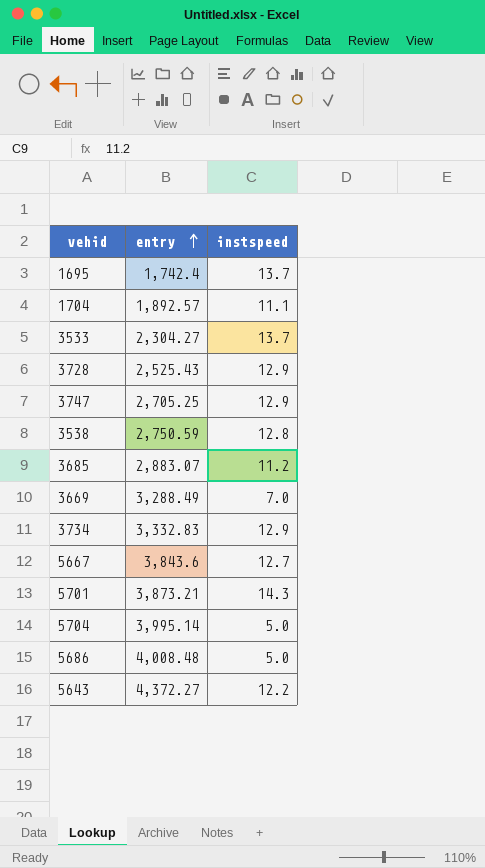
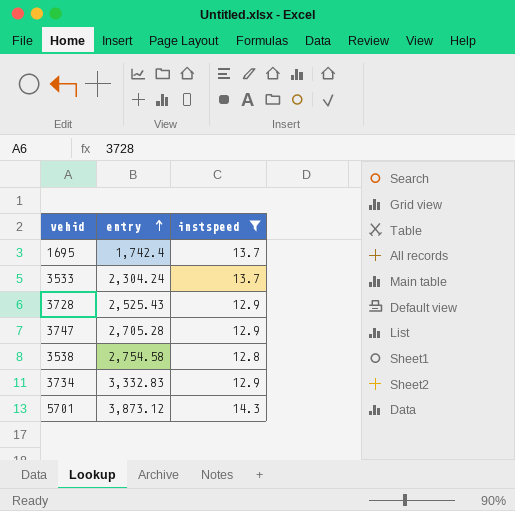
filter: none -> instspeed >= 12.8
3533 | entry: 2,304.27 -> 2,304.24
3747 | entry: 2,705.25 -> 2,705.28
3538 | entry: 2,750.59 -> 2,754.58
5701 | entry: 3,873.21 -> 3,873.12

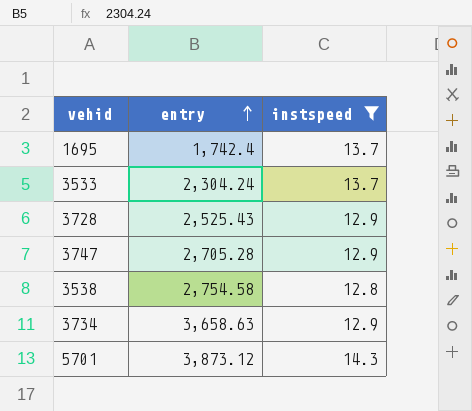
3734 | entry: 3,332.83 -> 3,658.63

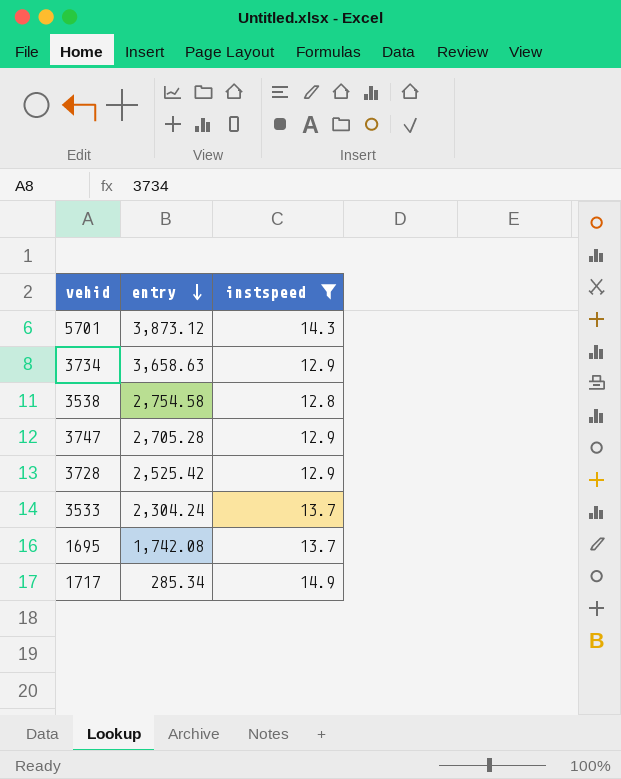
row order: entry ascending -> entry descending
3728 | entry: 2,525.43 -> 2,525.42
1695 | entry: 1,742.4 -> 1,742.08
row 1717: none -> 285.34 | 14.9

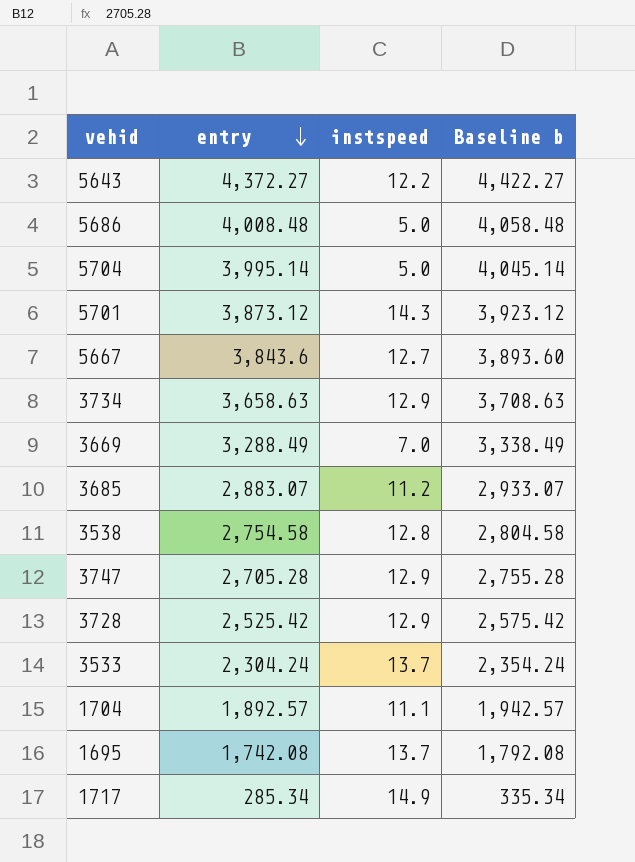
filter: instspeed >= 12.8 -> none
column Baseline b | formula: none -> [entry] + 50

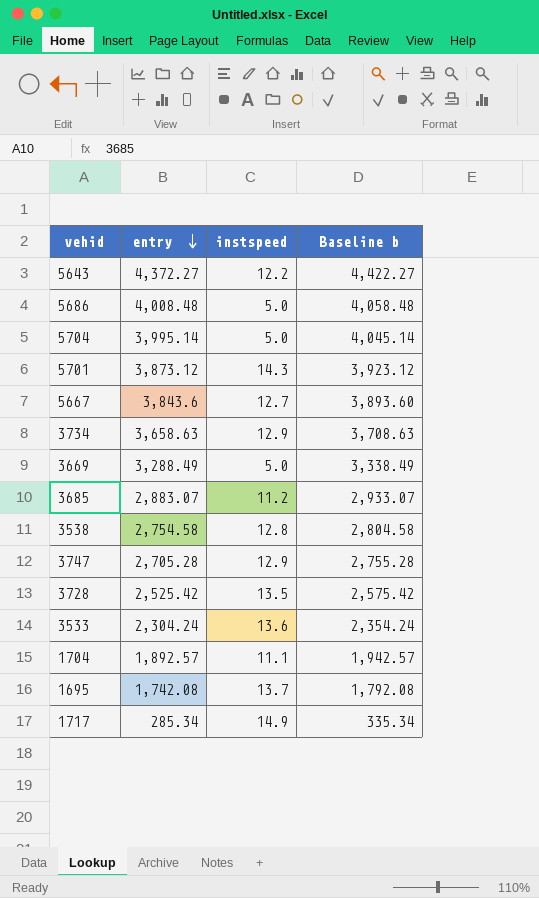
3669 | instspeed: 7.0 -> 5.0
3728 | instspeed: 12.9 -> 13.5
3533 | instspeed: 13.7 -> 13.6

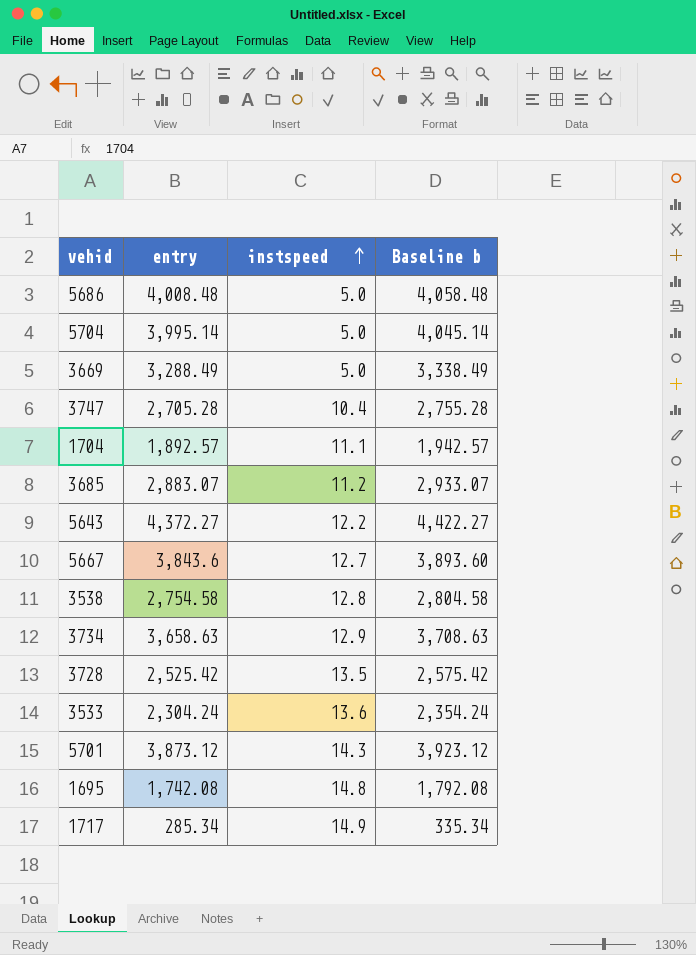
row order: entry descending -> instspeed ascending
3747 | instspeed: 12.9 -> 10.4
1695 | instspeed: 13.7 -> 14.8

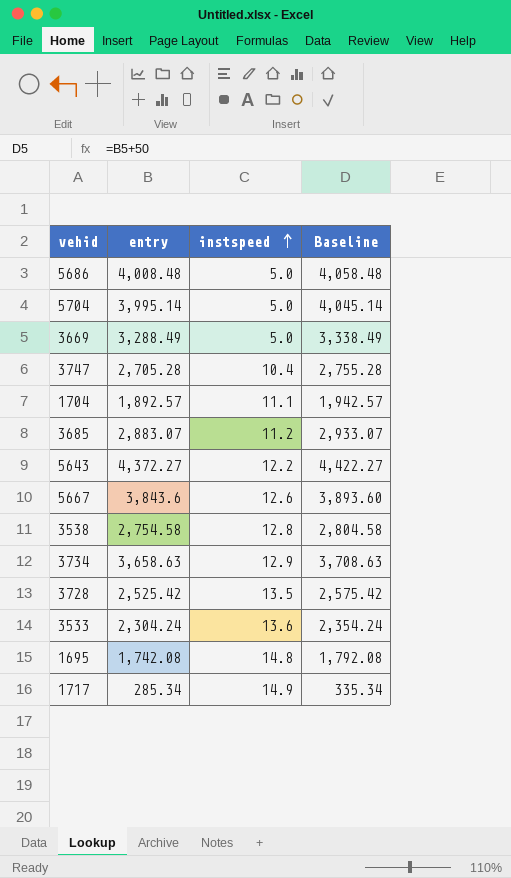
column name: Baseline b -> Baseline
row 5701: 3,873.12 | 14.3 | 3,923.12 -> none
5667 | instspeed: 12.7 -> 12.6

